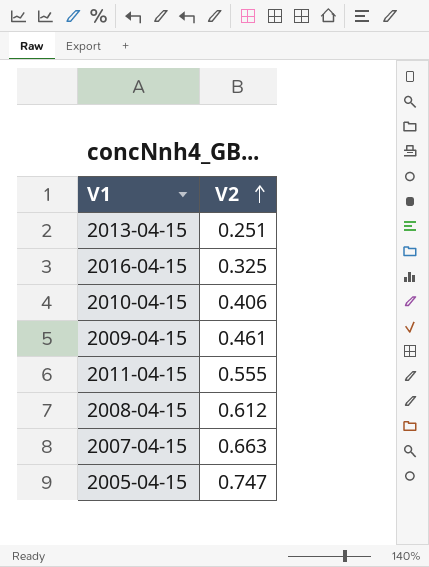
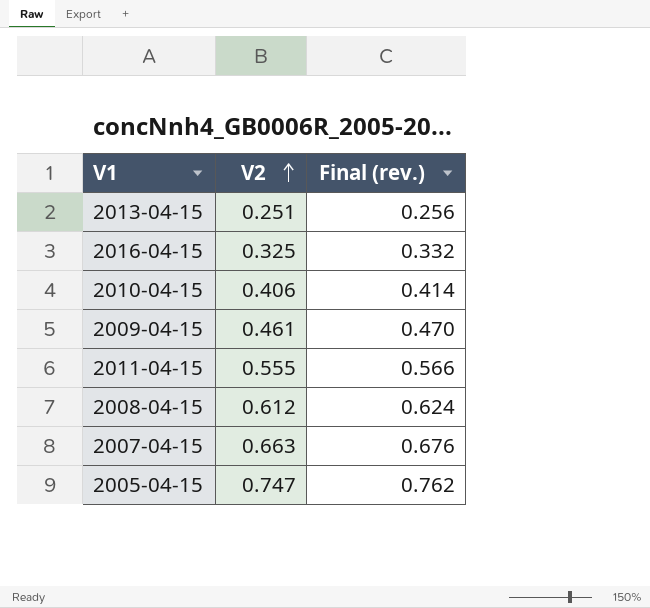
column Final (rev.) | formula: none -> [V2] * 1.02

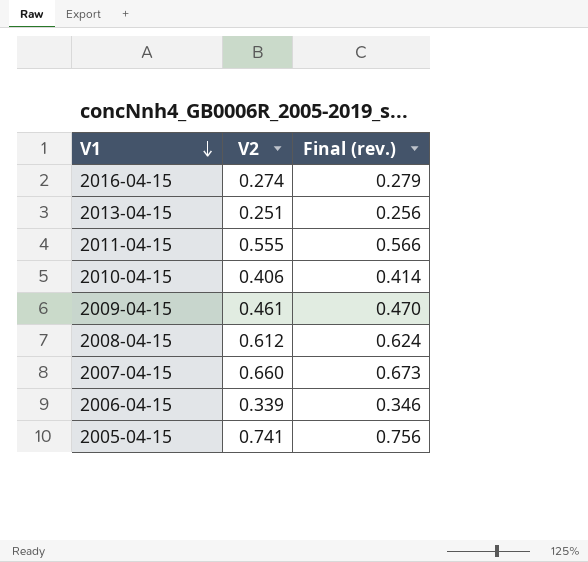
row order: V2 ascending -> V1 descending
2016-04-15 | V2: 0.325 -> 0.274
2016-04-15 | Final (rev.): 0.332 -> 0.279
2007-04-15 | V2: 0.663 -> 0.660
2007-04-15 | Final (rev.): 0.676 -> 0.673
row 2006-04-15: none -> 0.339 | 0.346
2005-04-15 | V2: 0.747 -> 0.741
2005-04-15 | Final (rev.): 0.762 -> 0.756

